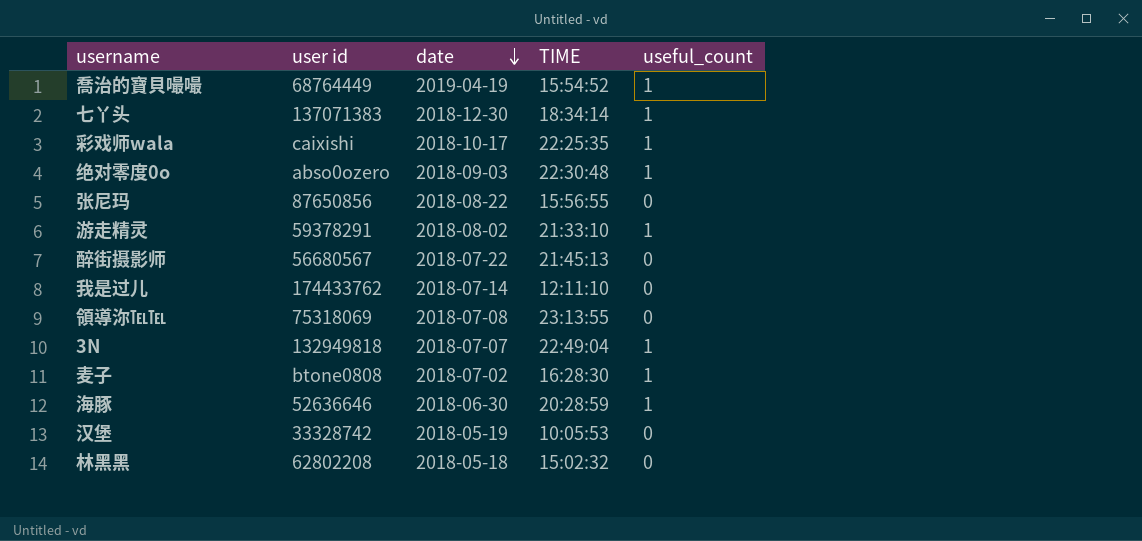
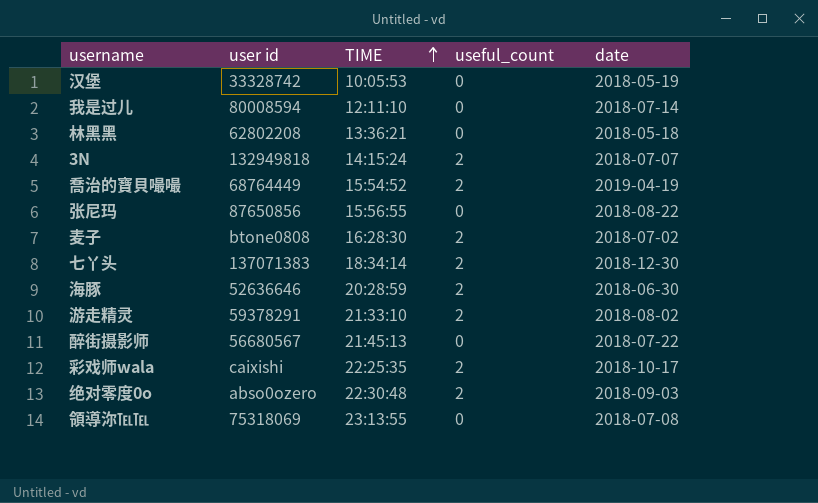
row order: date descending -> TIME ascending
column date | position: 3 -> 5
我是过儿 | user id: 174433762 -> 80008594
林黑黑 | TIME: 15:02:32 -> 13:36:21
3N | TIME: 22:49:04 -> 14:15:24
3N | useful_count: 1 -> 2
喬治的寶貝嘬嘬 | useful_count: 1 -> 2
麦子 | useful_count: 1 -> 2
七丫头 | useful_count: 1 -> 2
海豚 | useful_count: 1 -> 2
游走精灵 | useful_count: 1 -> 2
彩戏师wala | useful_count: 1 -> 2
绝对零度0o | useful_count: 1 -> 2

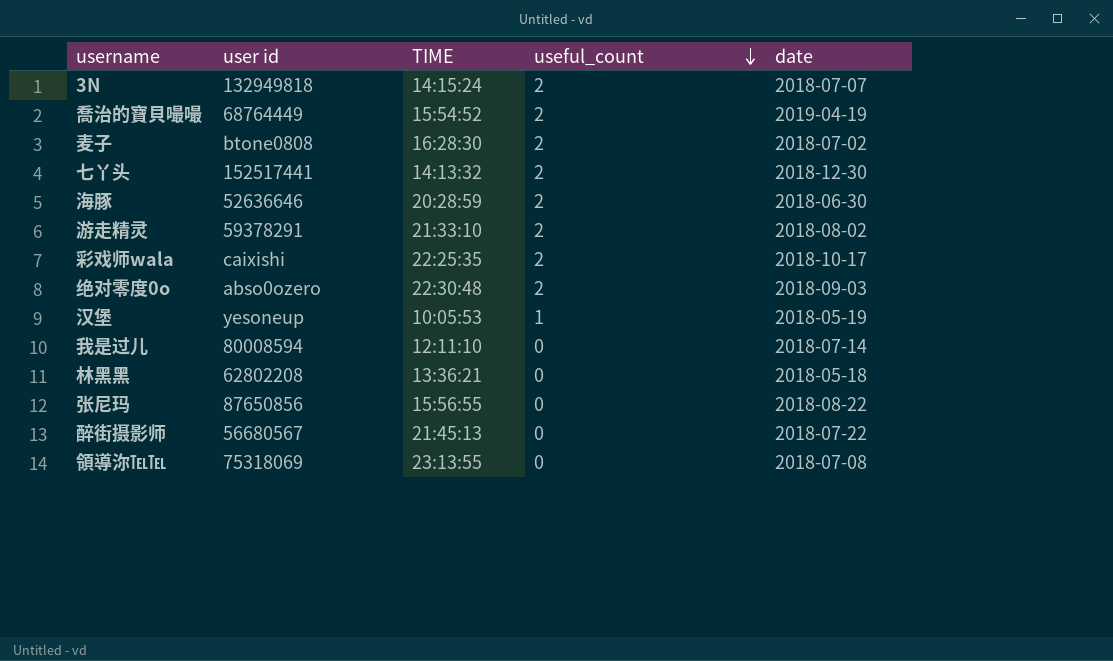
row order: TIME ascending -> useful_count descending
七丫头 | user id: 137071383 -> 152517441
七丫头 | TIME: 18:34:14 -> 14:13:32
汉堡 | user id: 33328742 -> yesoneup
汉堡 | useful_count: 0 -> 1

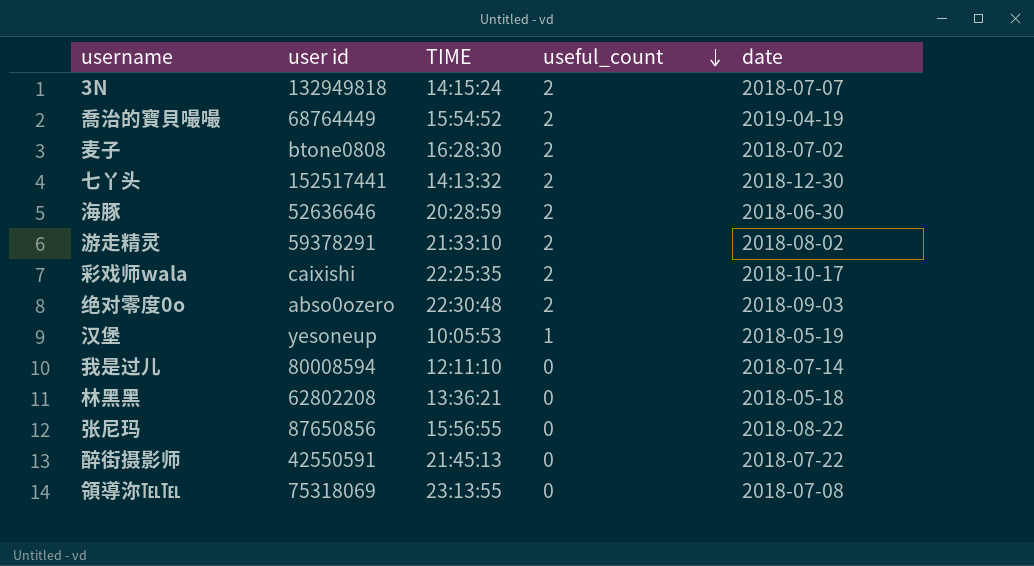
醉街摄影师 | user id: 56680567 -> 42550591

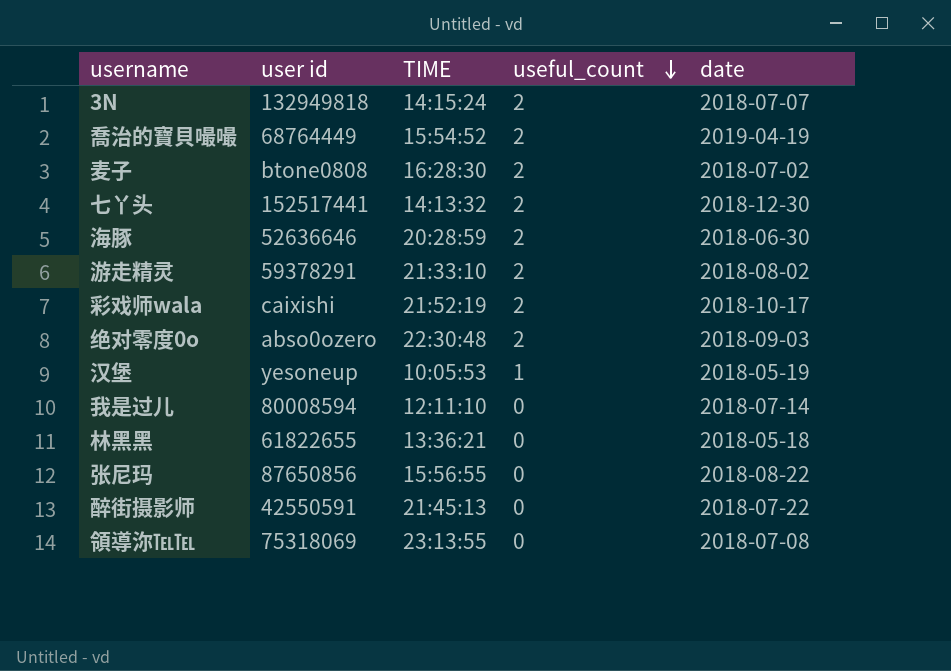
彩戏师wala | TIME: 22:25:35 -> 21:52:19
林黑黑 | user id: 62802208 -> 61822655

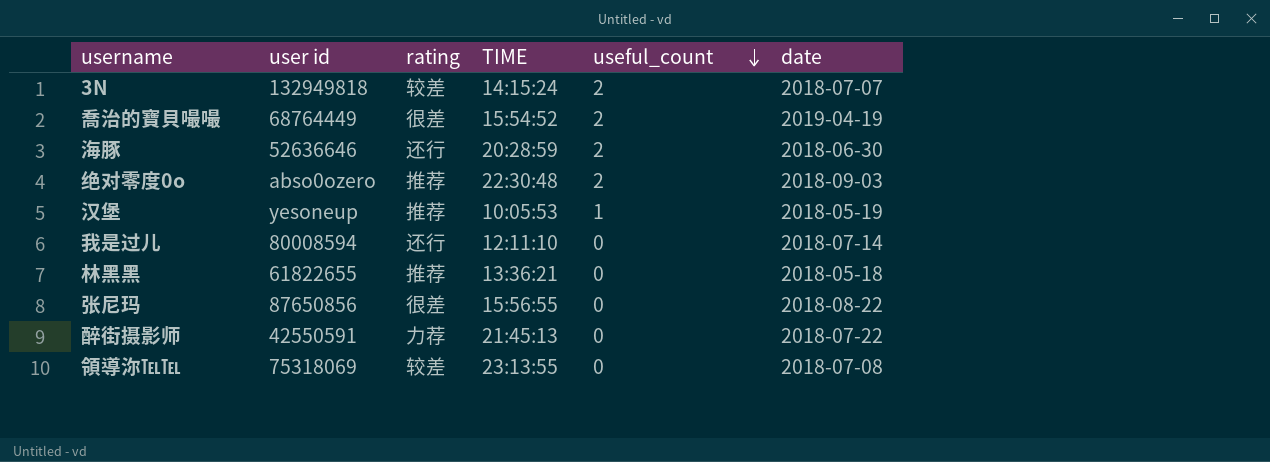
column rating | position: none -> 3
row 麦子: btone0808 | 16:28:30 | 2 | 2018-07-02 -> none
row 七丫头: 152517441 | 14:13:32 | 2 | 2018-12-30 -> none
row 游走精灵: 59378291 | 21:33:10 | 2 | 2018-08-02 -> none
row 彩戏师wala: caixishi | 21:52:19 | 2 | 2018-10-17 -> none

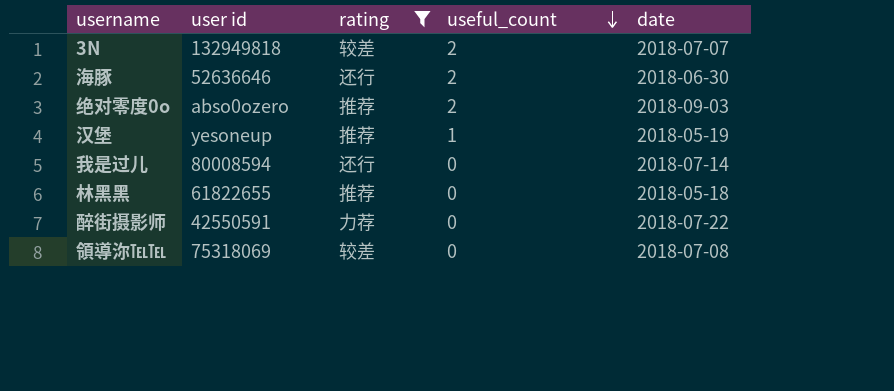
filter: none -> rating != 很差
column TIME | position: 4 -> none

